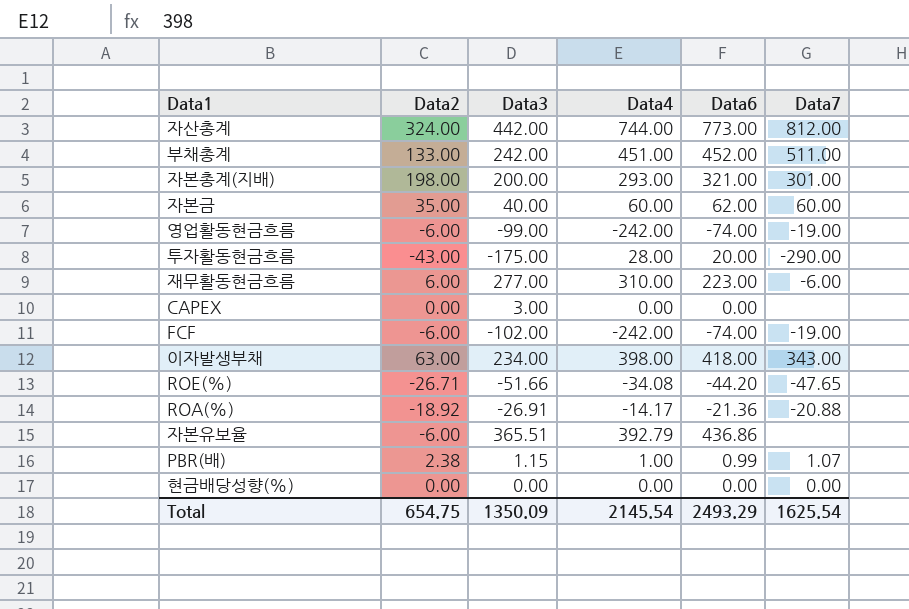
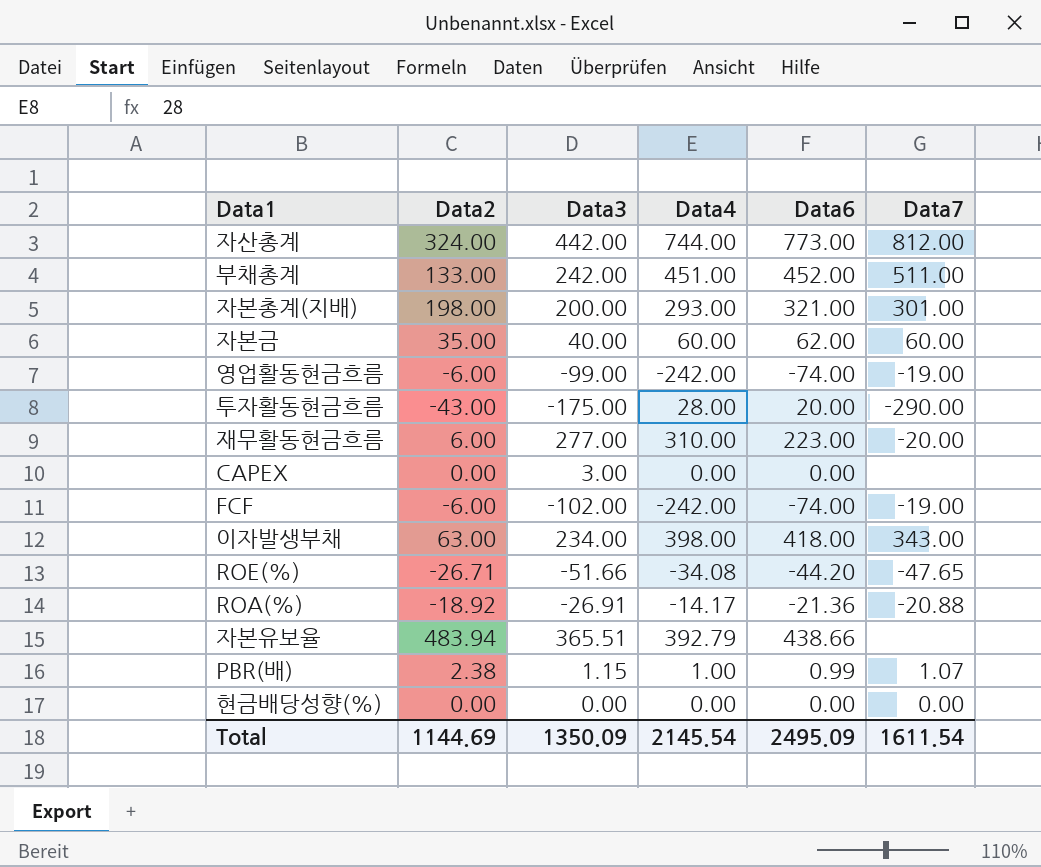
재무활동현금흐름 | Data7: -6.00 -> -20.00
자본유보율 | Data2: -6.00 -> 483.94
자본유보율 | Data6: 436.86 -> 438.66
Total | Data2: 654.75 -> 1144.69
Total | Data6: 2493.29 -> 2495.09
Total | Data7: 1625.54 -> 1611.54

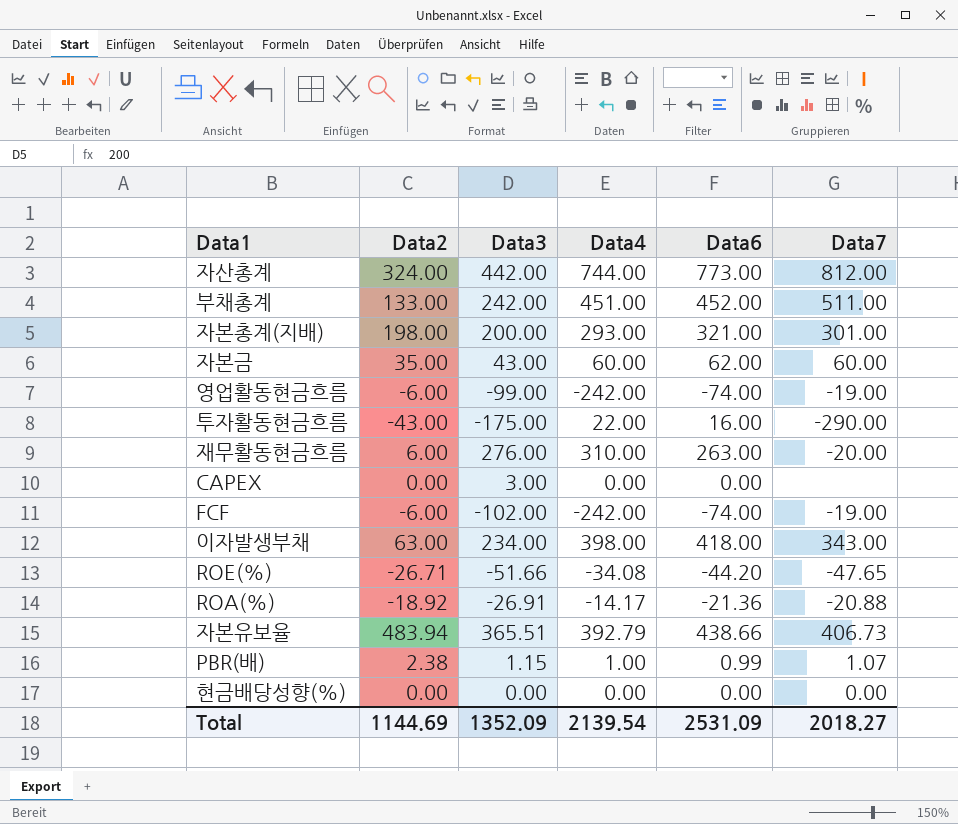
자본금 | Data3: 40.00 -> 43.00
투자활동현금흐름 | Data4: 28.00 -> 22.00
투자활동현금흐름 | Data6: 20.00 -> 16.00
재무활동현금흐름 | Data3: 277.00 -> 276.00
재무활동현금흐름 | Data6: 223.00 -> 263.00
자본유보율 | Data7: none -> 406.73
Total | Data3: 1350.09 -> 1352.09
Total | Data4: 2145.54 -> 2139.54
Total | Data6: 2495.09 -> 2531.09
Total | Data7: 1611.54 -> 2018.27

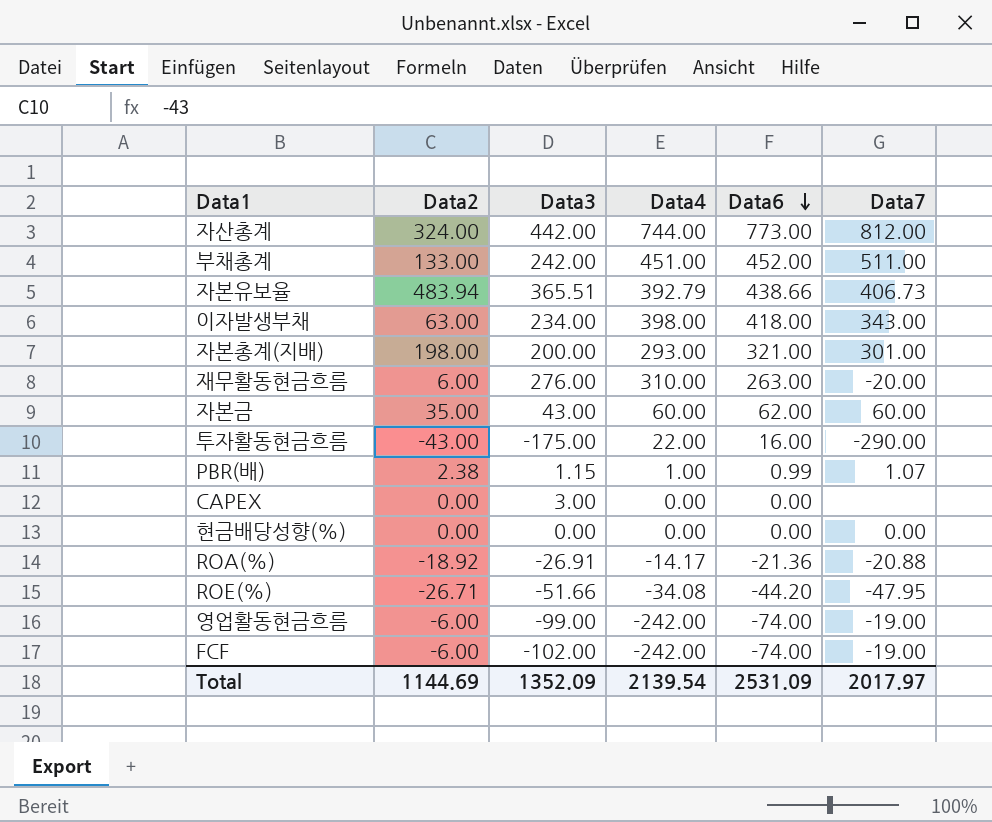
row order: none -> Data6 descending
ROE(%) | Data7: -47.65 -> -47.95
Total | Data7: 2018.27 -> 2017.97

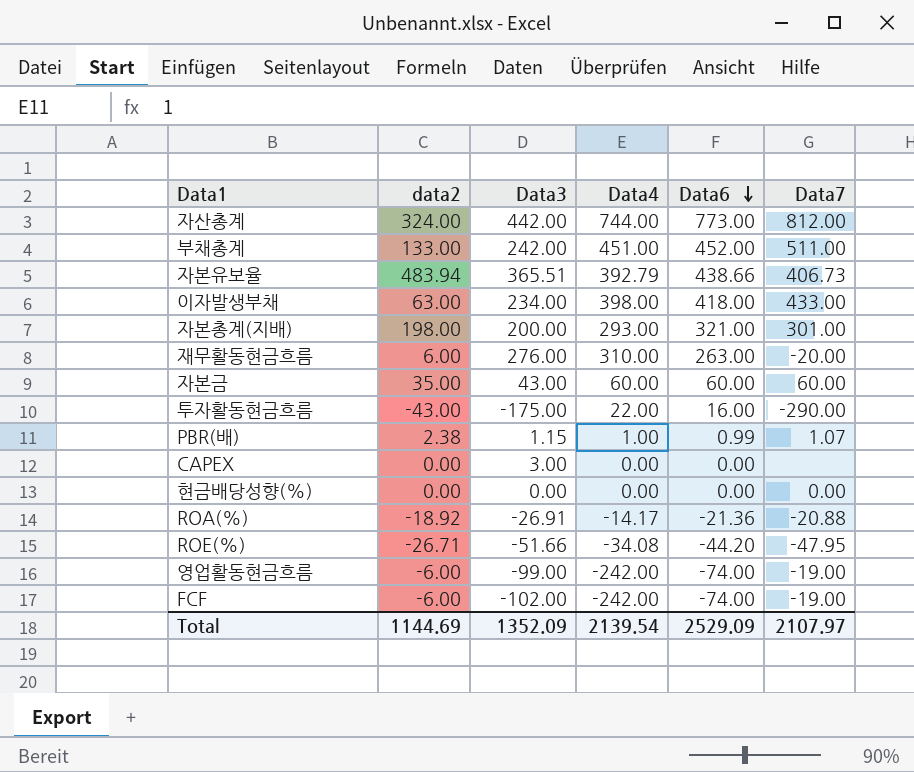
column name: Data2 -> data2
이자발생부채 | Data7: 343.00 -> 433.00
자본금 | Data6: 62.00 -> 60.00
Total | Data6: 2531.09 -> 2529.09
Total | Data7: 2017.97 -> 2107.97

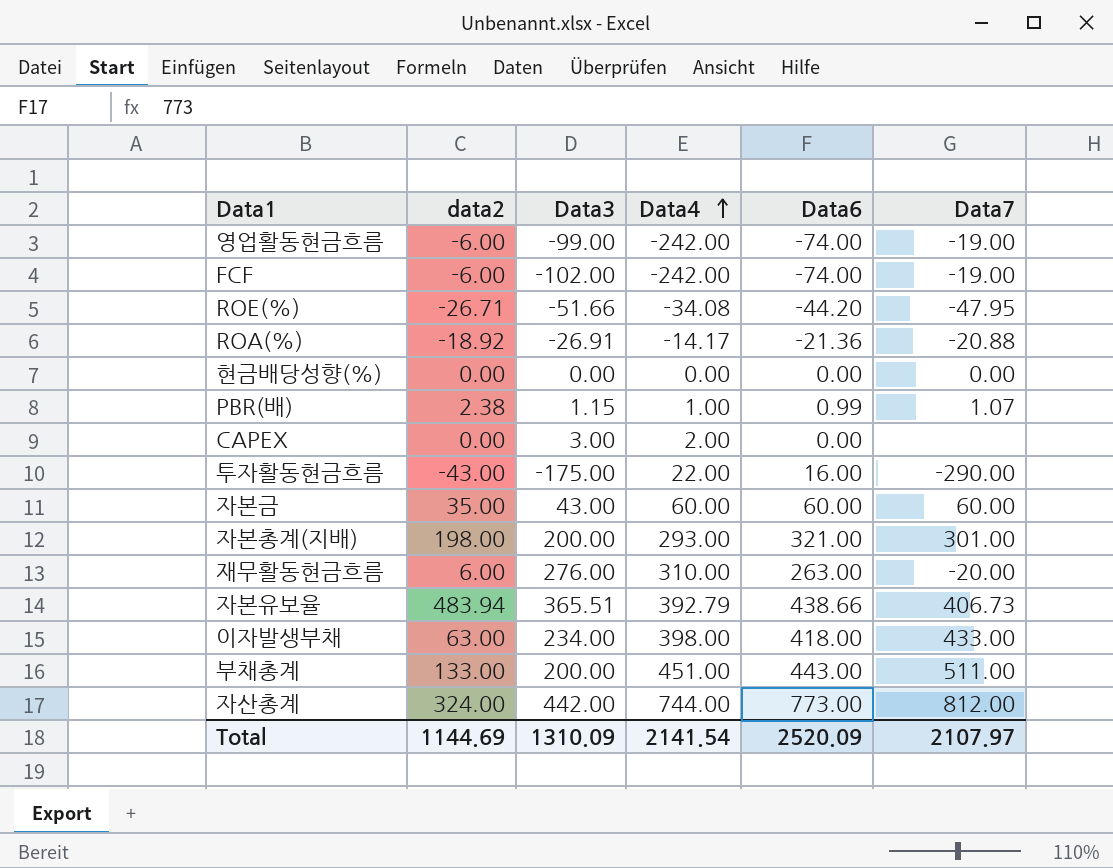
row order: Data6 descending -> Data4 ascending
CAPEX | Data4: 0.00 -> 2.00
부채총계 | Data3: 242.00 -> 200.00
부채총계 | Data6: 452.00 -> 443.00
Total | Data3: 1352.09 -> 1310.09
Total | Data4: 2139.54 -> 2141.54
Total | Data6: 2529.09 -> 2520.09

